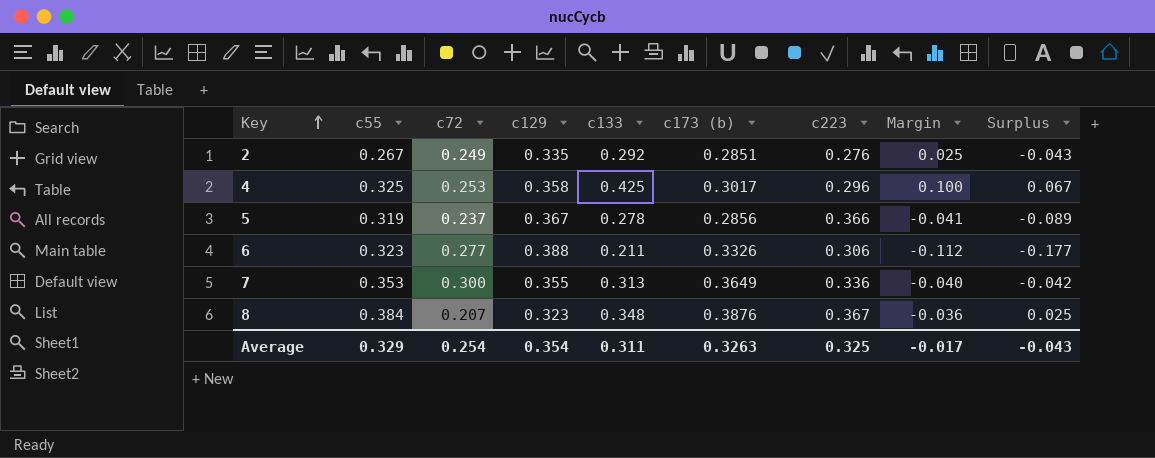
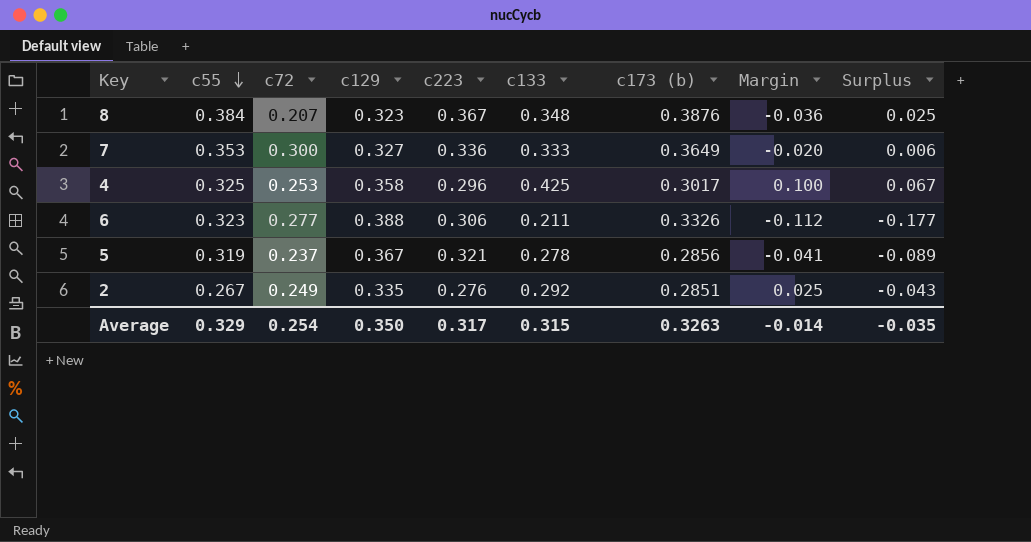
row order: Key ascending -> c55 descending
column c223 | position: 7 -> 5
7 | c129: 0.355 -> 0.327
7 | c133: 0.313 -> 0.333
7 | Margin: -0.040 -> -0.020
7 | Surplus: -0.042 -> 0.006
5 | c223: 0.366 -> 0.321
Average | c129: 0.354 -> 0.350
Average | c223: 0.325 -> 0.317
Average | c133: 0.311 -> 0.315
Average | Margin: -0.017 -> -0.014
Average | Surplus: -0.043 -> -0.035

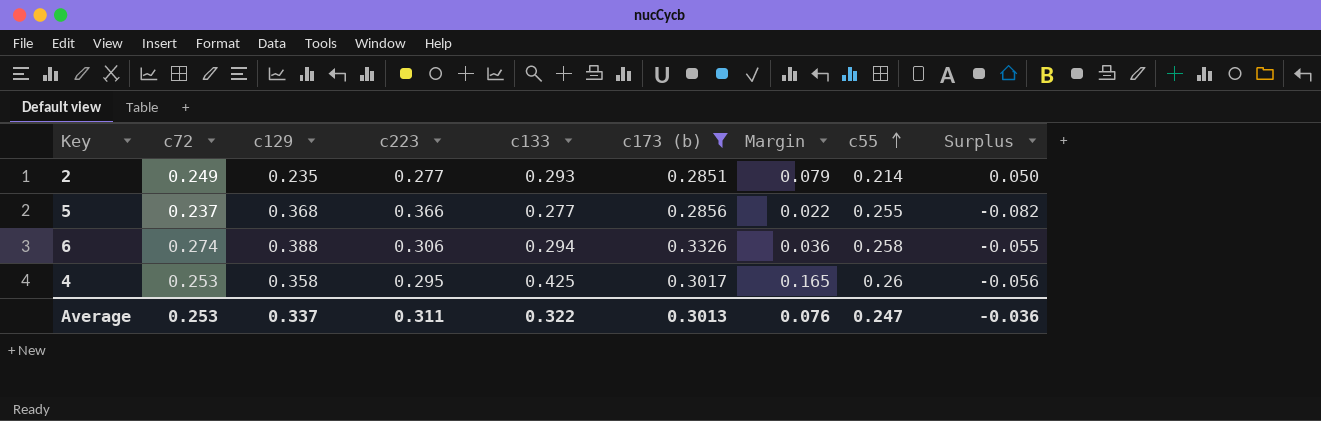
filter: none -> c173 (b) <= 0.3326
row order: c55 descending -> c55 ascending
column c55 | position: 2 -> 8
column Surplus | formula: [c133] - [c129] -> [c173 (b)] - [c129]
2 | c129: 0.335 -> 0.235
2 | c223: 0.276 -> 0.277
2 | c133: 0.292 -> 0.293
2 | Margin: 0.025 -> 0.079
2 | c55: 0.267 -> 0.214
5 | c129: 0.367 -> 0.368
5 | c223: 0.321 -> 0.366
5 | c133: 0.278 -> 0.277
5 | Margin: -0.041 -> 0.022
5 | c55: 0.319 -> 0.255
6 | c72: 0.277 -> 0.274
6 | c133: 0.211 -> 0.294
6 | Margin: -0.112 -> 0.036
6 | c55: 0.323 -> 0.258
4 | c223: 0.296 -> 0.295
4 | Margin: 0.100 -> 0.165
4 | c55: 0.325 -> 0.26
Average | c72: 0.254 -> 0.253
Average | c129: 0.350 -> 0.337
Average | c223: 0.317 -> 0.311
Average | c133: 0.315 -> 0.322
Average | c173 (b): 0.3263 -> 0.3013
Average | Margin: -0.014 -> 0.076
Average | c55: 0.329 -> 0.247
Average | Surplus: -0.035 -> -0.036

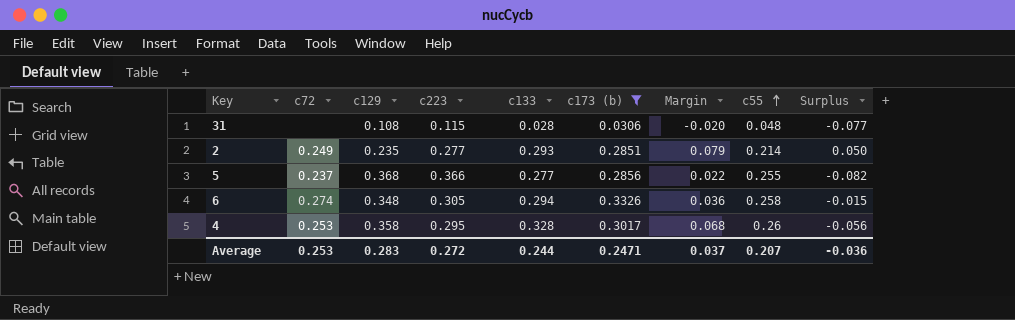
row 31: none -> none | 0.108 | 0.115 | 0.028 | 0.0306 | -0.020 | 0.048 | -0.077
6 | c129: 0.388 -> 0.348
6 | c223: 0.306 -> 0.305
6 | Surplus: -0.055 -> -0.015
4 | c133: 0.425 -> 0.328
4 | Margin: 0.165 -> 0.068
Average | c129: 0.337 -> 0.283
Average | c223: 0.311 -> 0.272
Average | c133: 0.322 -> 0.244
Average | c173 (b): 0.3013 -> 0.2471
Average | Margin: 0.076 -> 0.037
Average | c55: 0.247 -> 0.207

